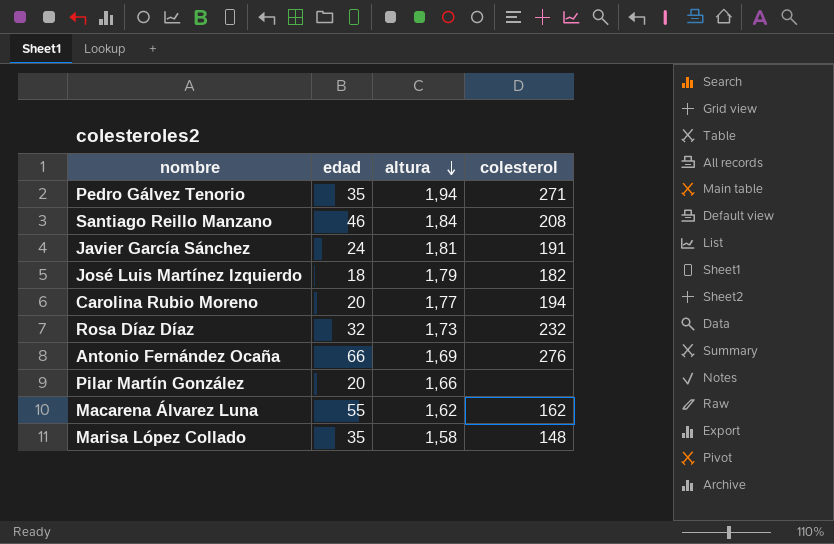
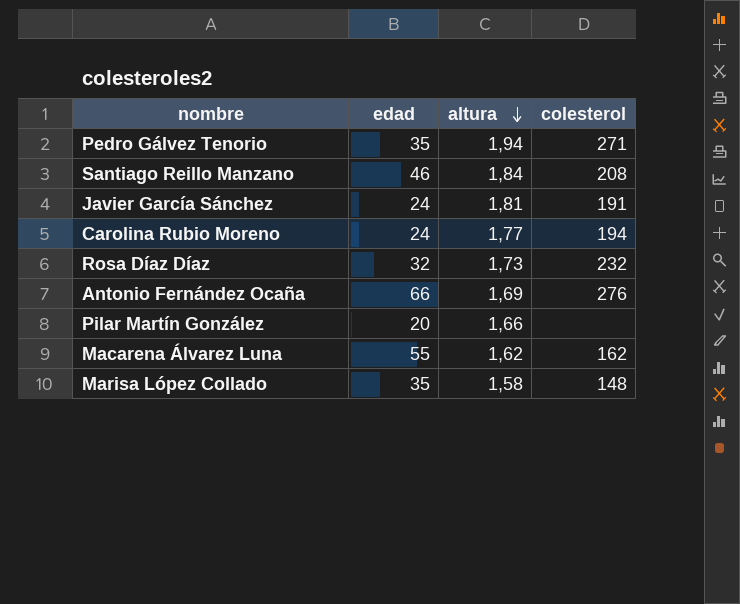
row José Luis Martínez Izquierdo: 18 | 1,79 | 182 -> none
Carolina Rubio Moreno | edad: 20 -> 24

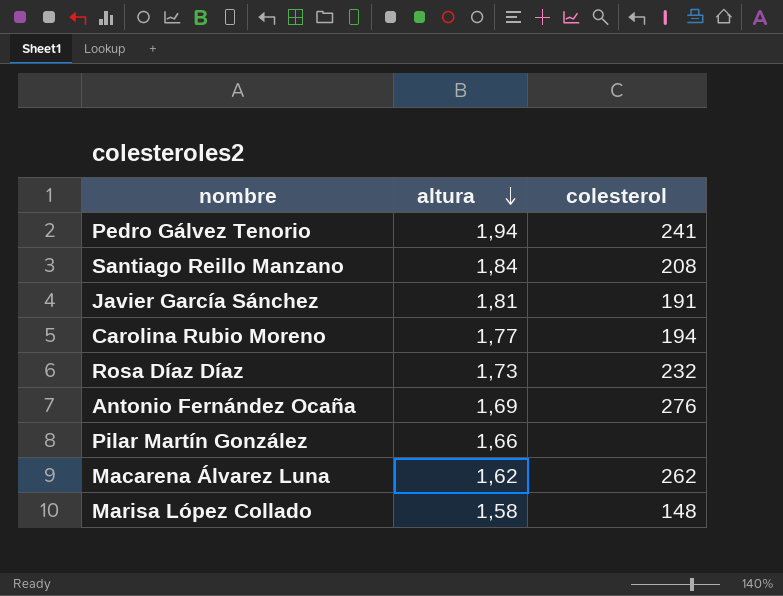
column edad | position: 2 -> none
Pedro Gálvez Tenorio | colesterol: 271 -> 241
Macarena Álvarez Luna | colesterol: 162 -> 262

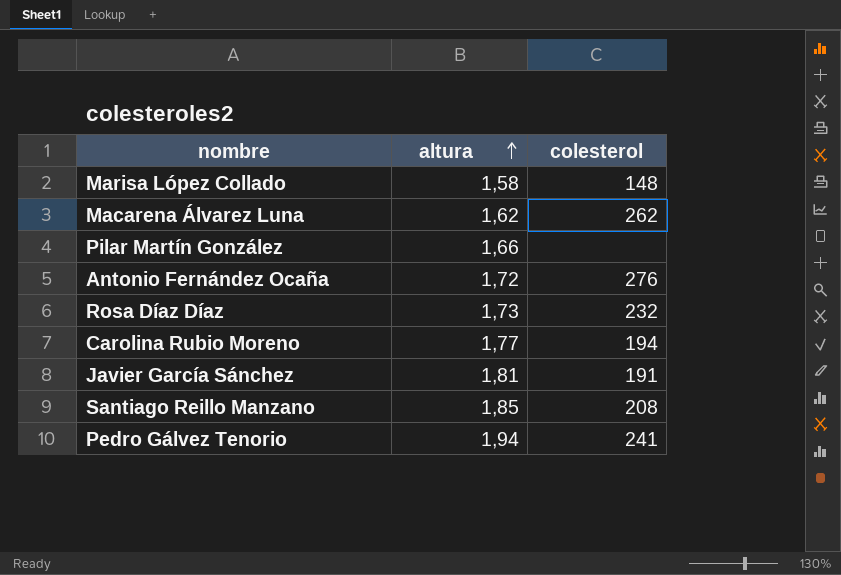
row order: altura descending -> altura ascending
Antonio Fernández Ocaña | altura: 1,69 -> 1,72
Santiago Reillo Manzano | altura: 1,84 -> 1,85

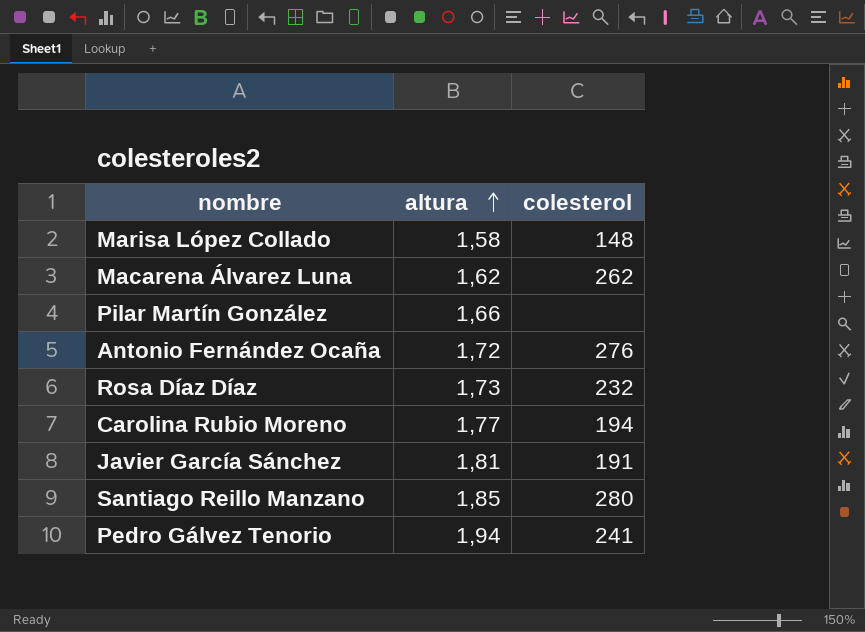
Santiago Reillo Manzano | colesterol: 208 -> 280

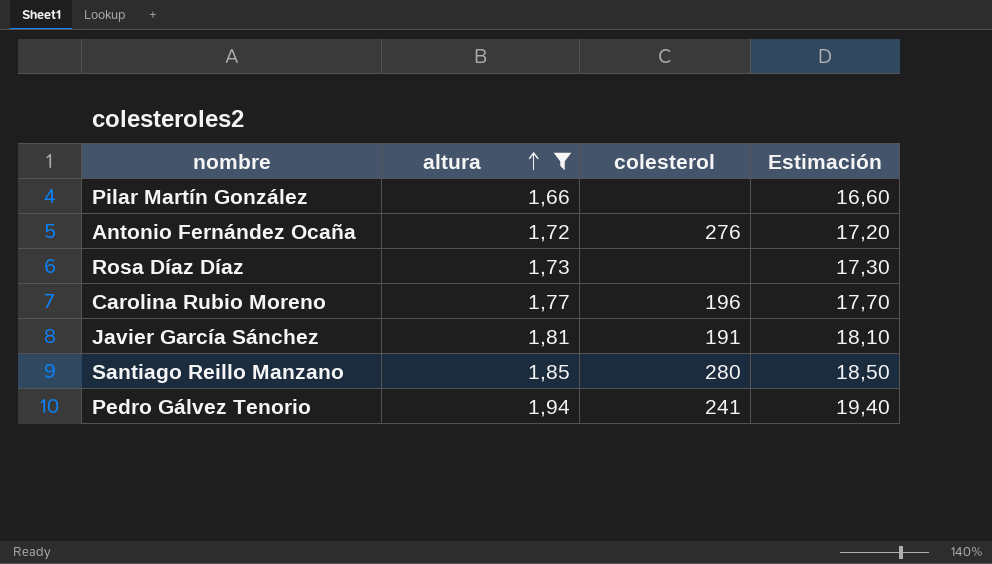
filter: none -> altura >= 1,66
column Estimación | formula: none -> [altura] * 10
Rosa Díaz Díaz | colesterol: 232 -> none
Carolina Rubio Moreno | colesterol: 194 -> 196

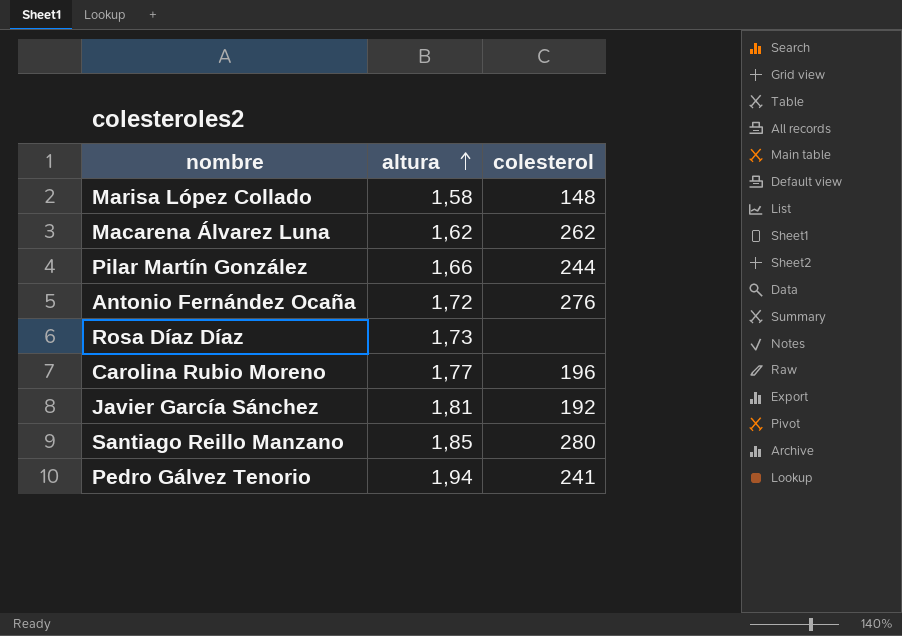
filter: altura >= 1,66 -> none
column Estimación | formula: [altura] * 10 -> none
Pilar Martín González | colesterol: none -> 244
Javier García Sánchez | colesterol: 191 -> 192

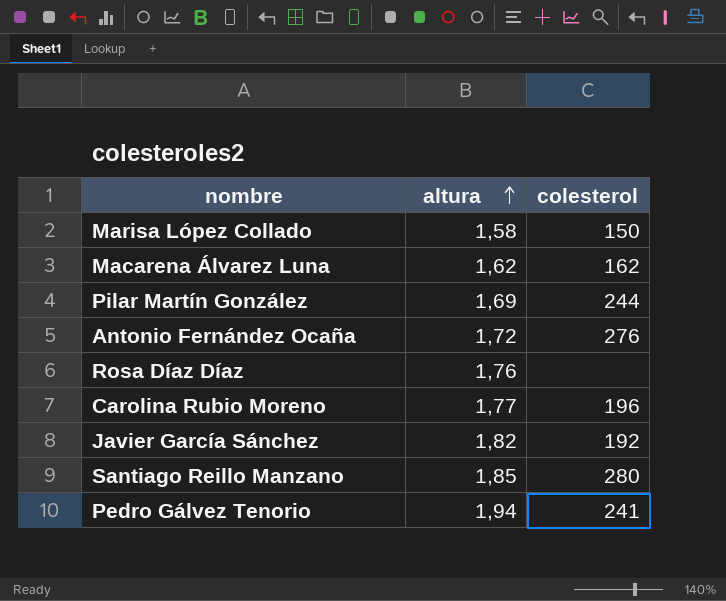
Marisa López Collado | colesterol: 148 -> 150
Macarena Álvarez Luna | colesterol: 262 -> 162
Pilar Martín González | altura: 1,66 -> 1,69
Rosa Díaz Díaz | altura: 1,73 -> 1,76
Javier García Sánchez | altura: 1,81 -> 1,82

